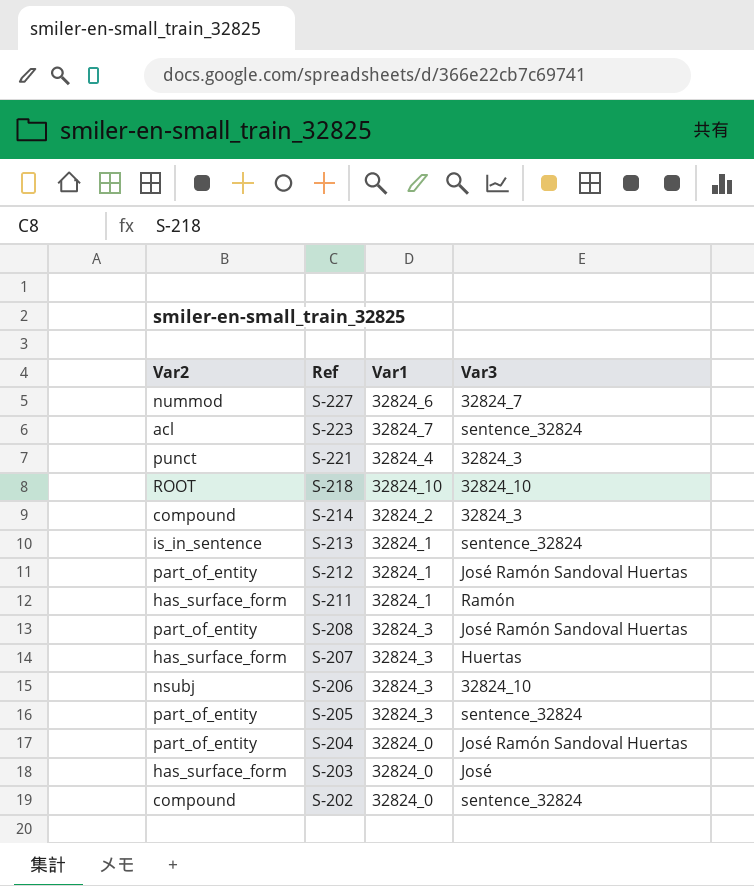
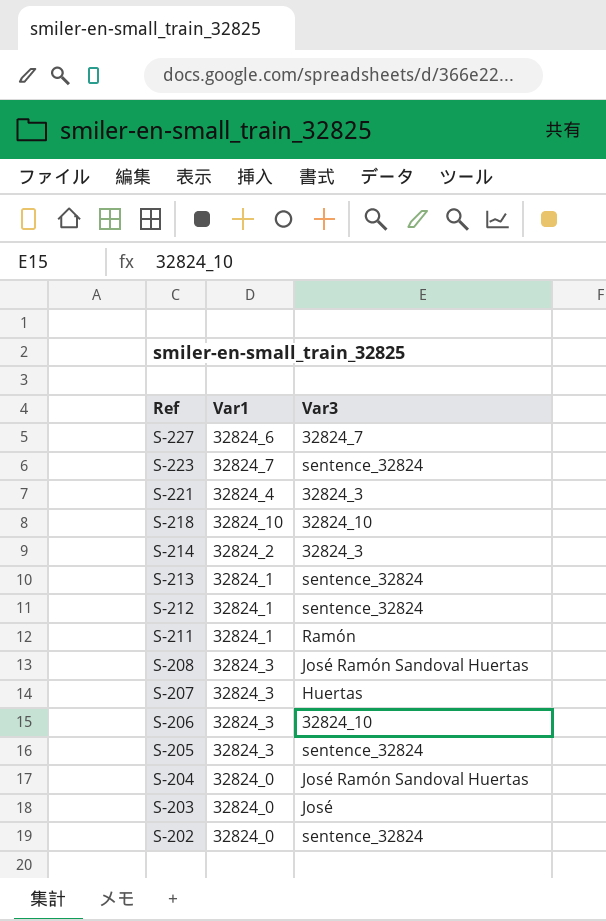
column Var2 | position: 1 -> none
S-212 | Var3: José Ramón Sandoval Huertas -> sentence_32824

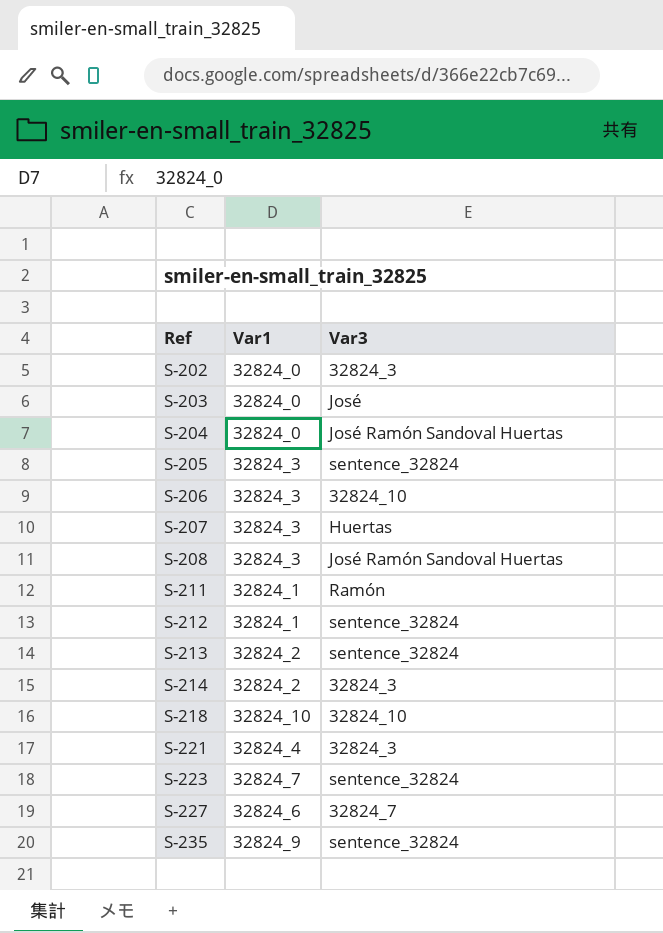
row order: Ref descending -> Ref ascending
S-202 | Var3: sentence_32824 -> 32824_3
S-213 | Var1: 32824_1 -> 32824_2
row S-235: none -> 32824_9 | sentence_32824

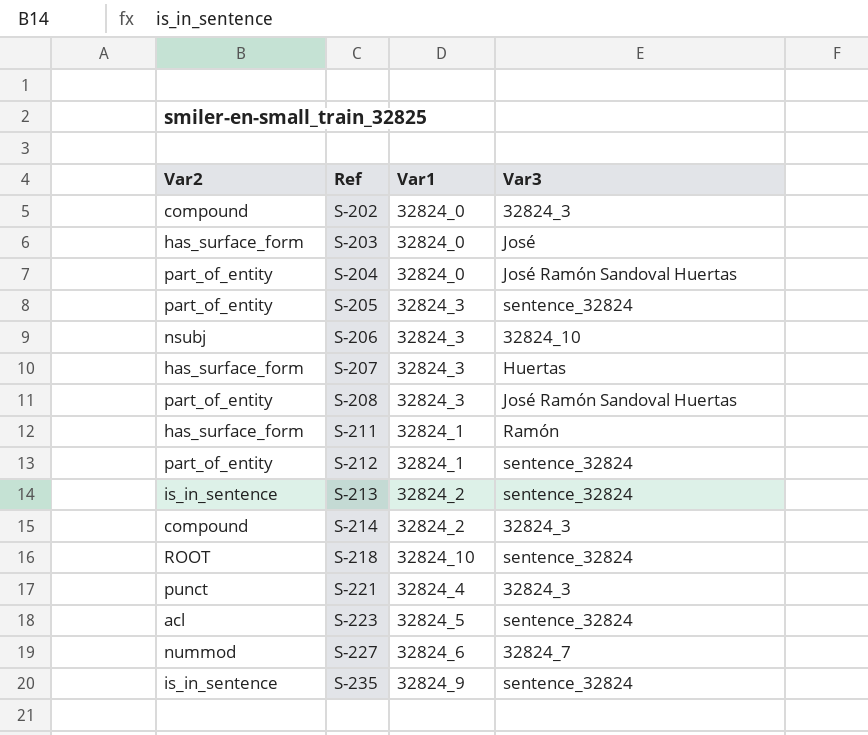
column Var2 | position: none -> 1
S-218 | Var3: 32824_10 -> sentence_32824
S-223 | Var1: 32824_7 -> 32824_5

